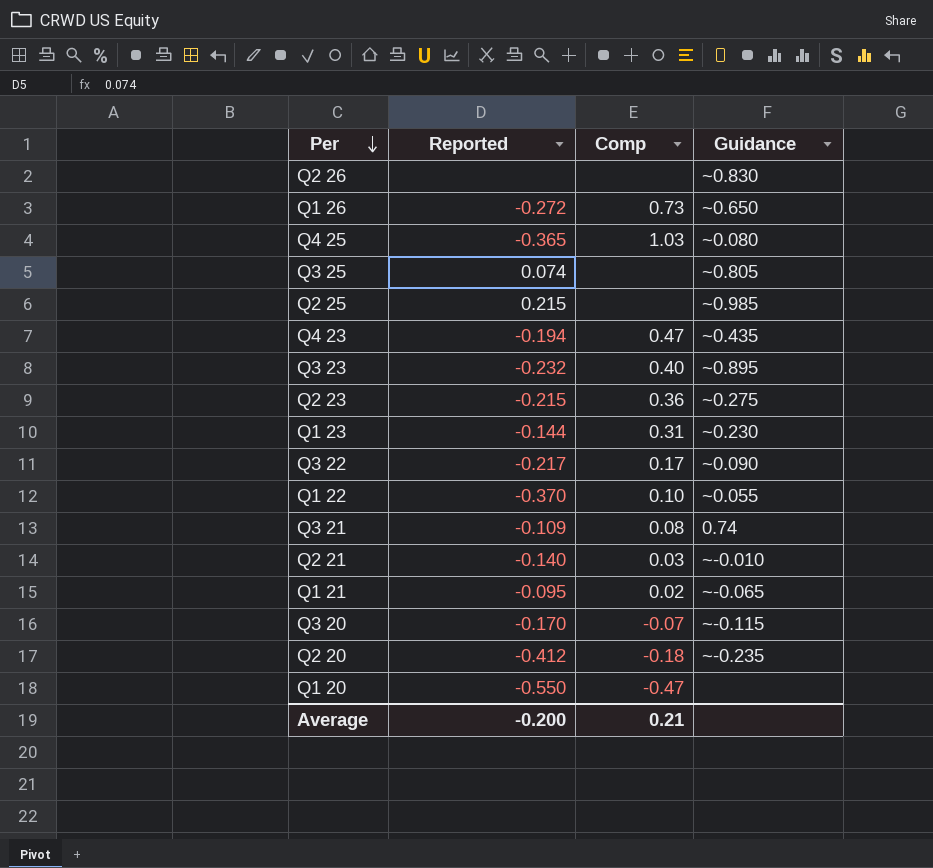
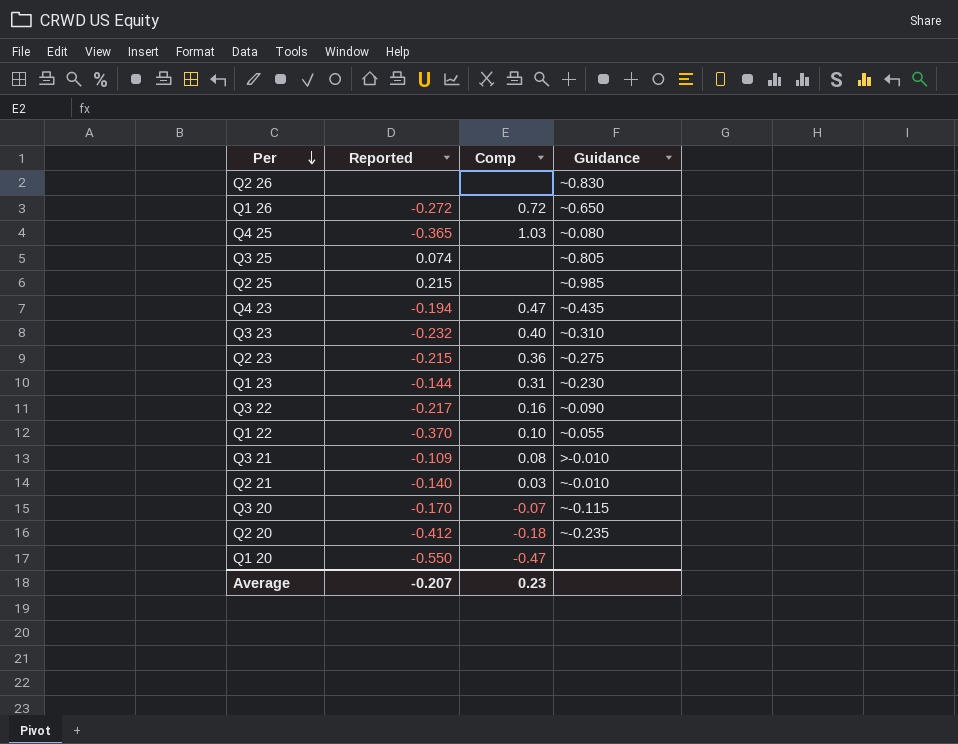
row Q1 21: -0.095 | 0.02 | ~-0.065 -> none
Q1 26 | Comp: 0.73 -> 0.72
Q3 23 | Guidance: ~0.895 -> ~0.310
Q3 22 | Comp: 0.17 -> 0.16
Q3 21 | Guidance: 0.74 -> >-0.010
Average | Reported: -0.200 -> -0.207
Average | Comp: 0.21 -> 0.23

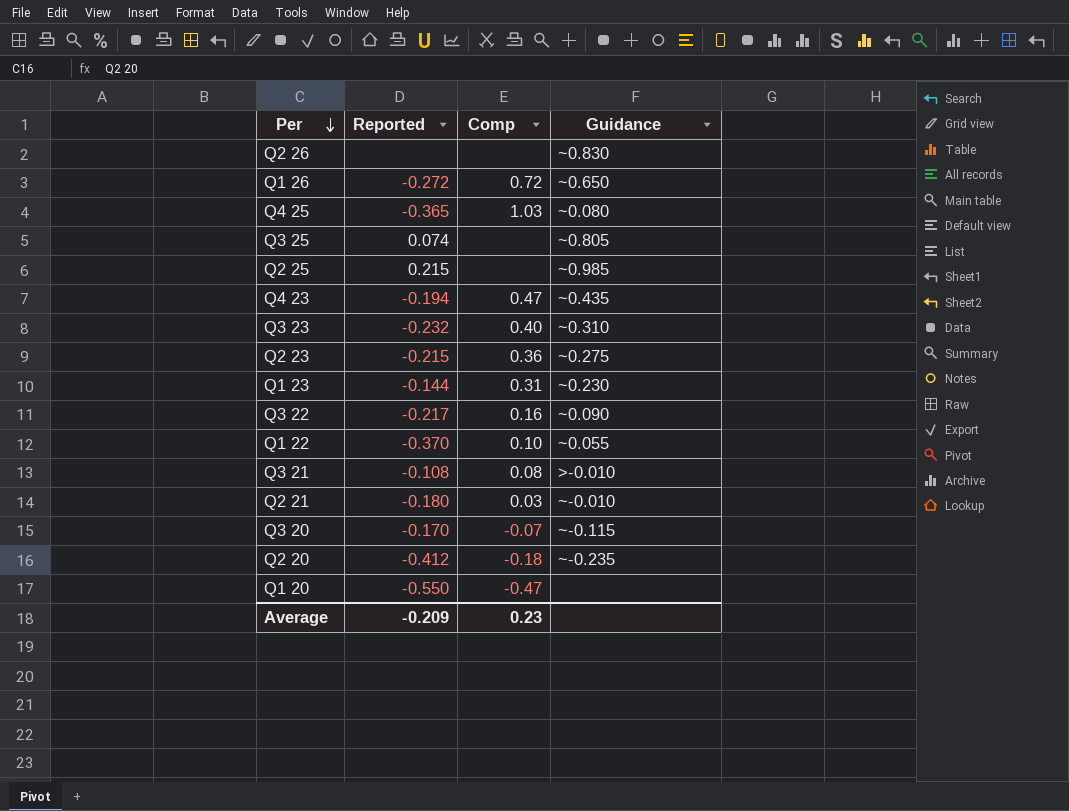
Q3 21 | Reported: -0.109 -> -0.108
Q2 21 | Reported: -0.140 -> -0.180
Average | Reported: -0.207 -> -0.209

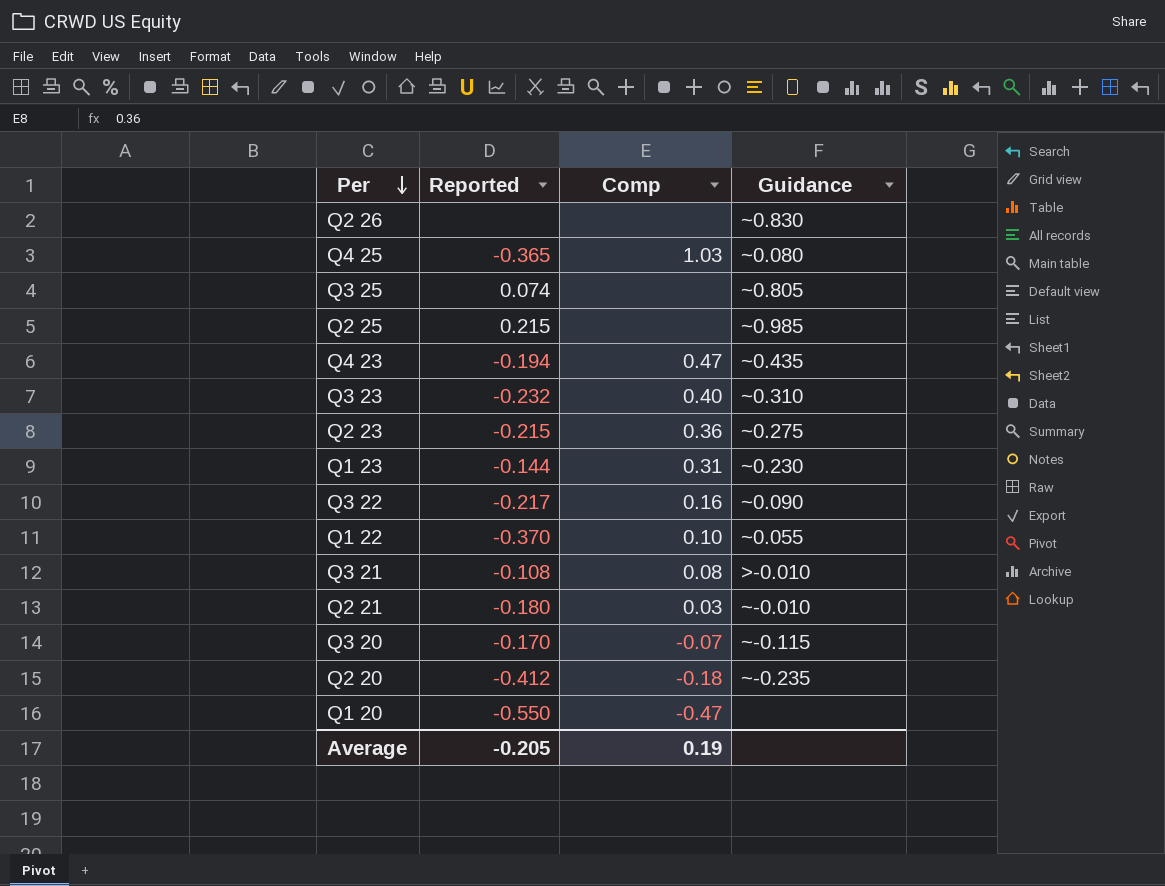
row Q1 26: -0.272 | 0.72 | ~0.650 -> none
Average | Reported: -0.209 -> -0.205
Average | Comp: 0.23 -> 0.19

